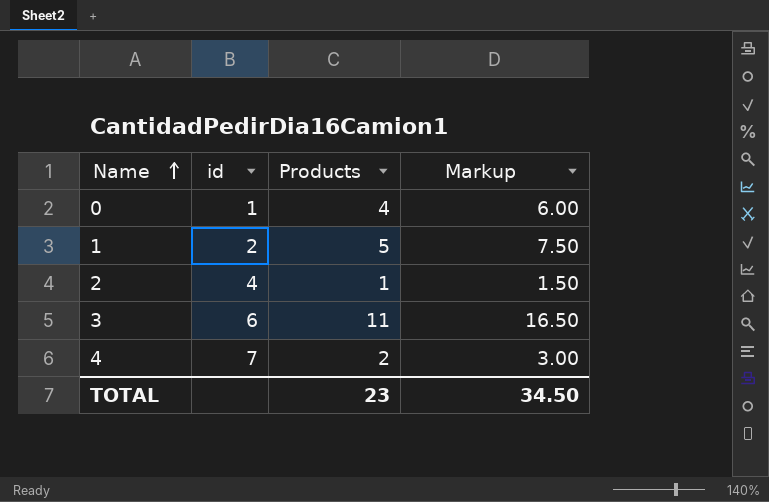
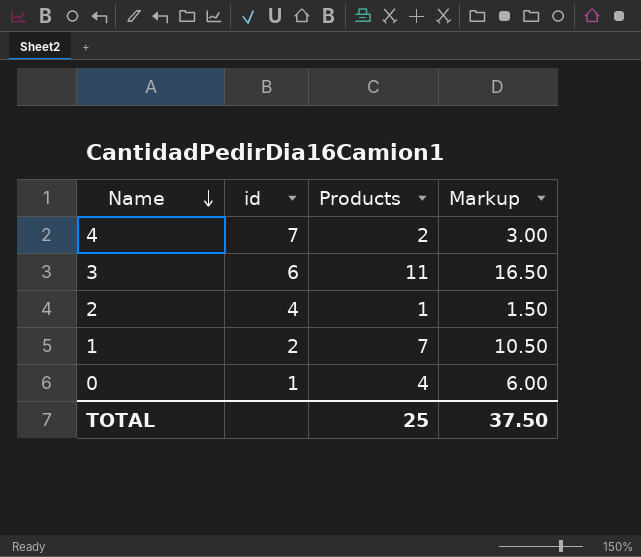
row order: Name ascending -> Name descending
1 | Products: 5 -> 7
1 | Markup: 7.50 -> 10.50
TOTAL | Products: 23 -> 25
TOTAL | Markup: 34.50 -> 37.50

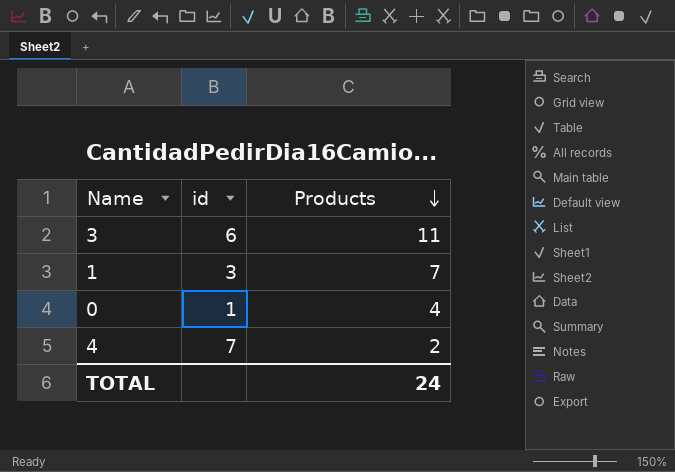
row order: Name descending -> Products descending
column Markup | formula: [Products] * 1.5 -> none
row 2: 4 | 1 | 1.50 -> none
1 | id: 2 -> 3
TOTAL | Products: 25 -> 24

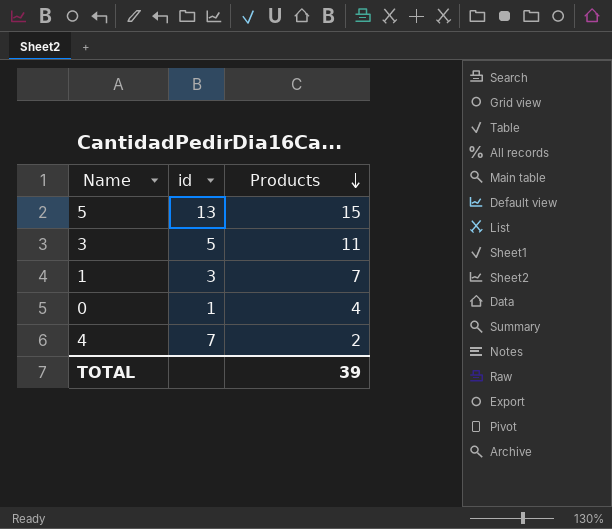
row 5: none -> 13 | 15
3 | id: 6 -> 5
TOTAL | Products: 24 -> 39

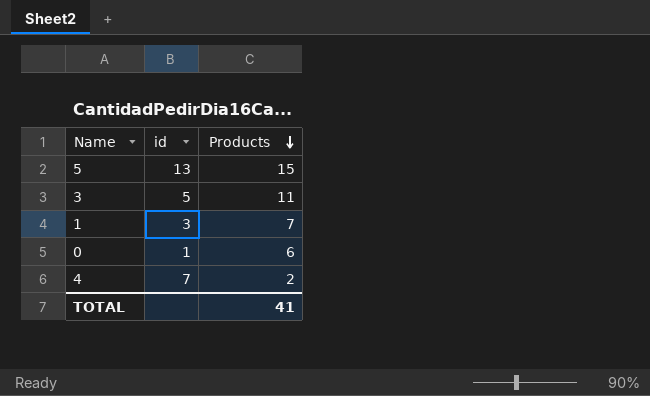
0 | Products: 4 -> 6
TOTAL | Products: 39 -> 41

